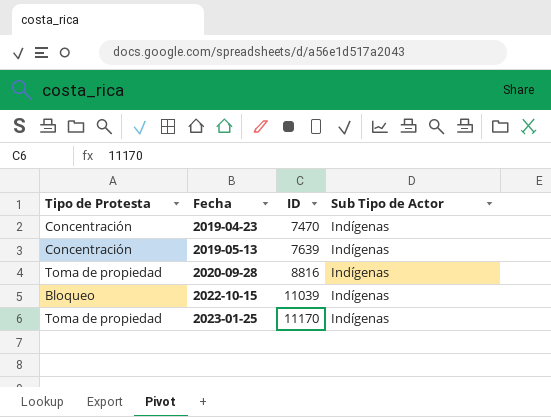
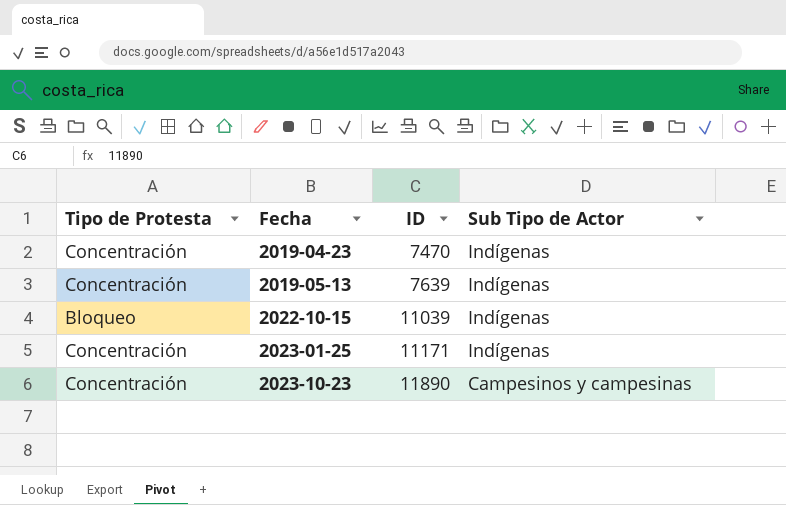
row 2020-09-28: Toma de propiedad | 8816 | Indígenas -> none
2023-01-25 | Tipo de Protesta: Toma de propiedad -> Concentración
2023-01-25 | ID: 11170 -> 11171
row 2023-10-23: none -> Concentración | 11890 | Campesinos y campesinas

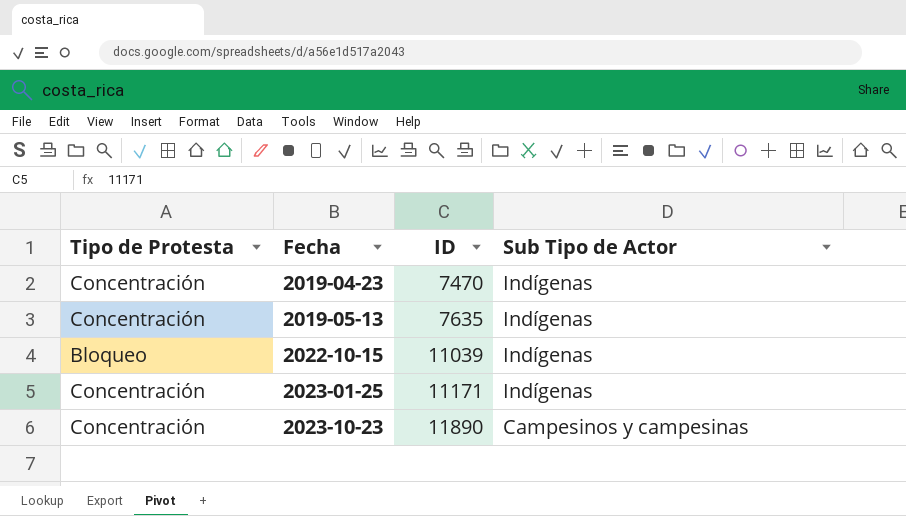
2019-05-13 | ID: 7639 -> 7635

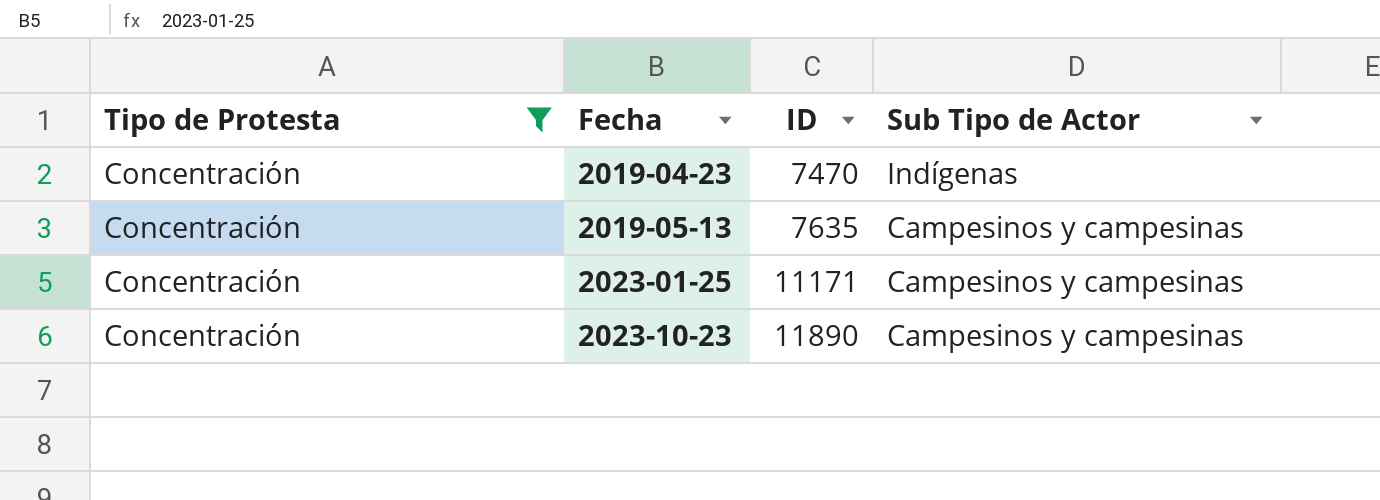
filter: none -> Tipo de Protesta = Concentración
2019-05-13 | Sub Tipo de Actor: Indígenas -> Campesinos y campesinas
2023-01-25 | Sub Tipo de Actor: Indígenas -> Campesinos y campesinas

